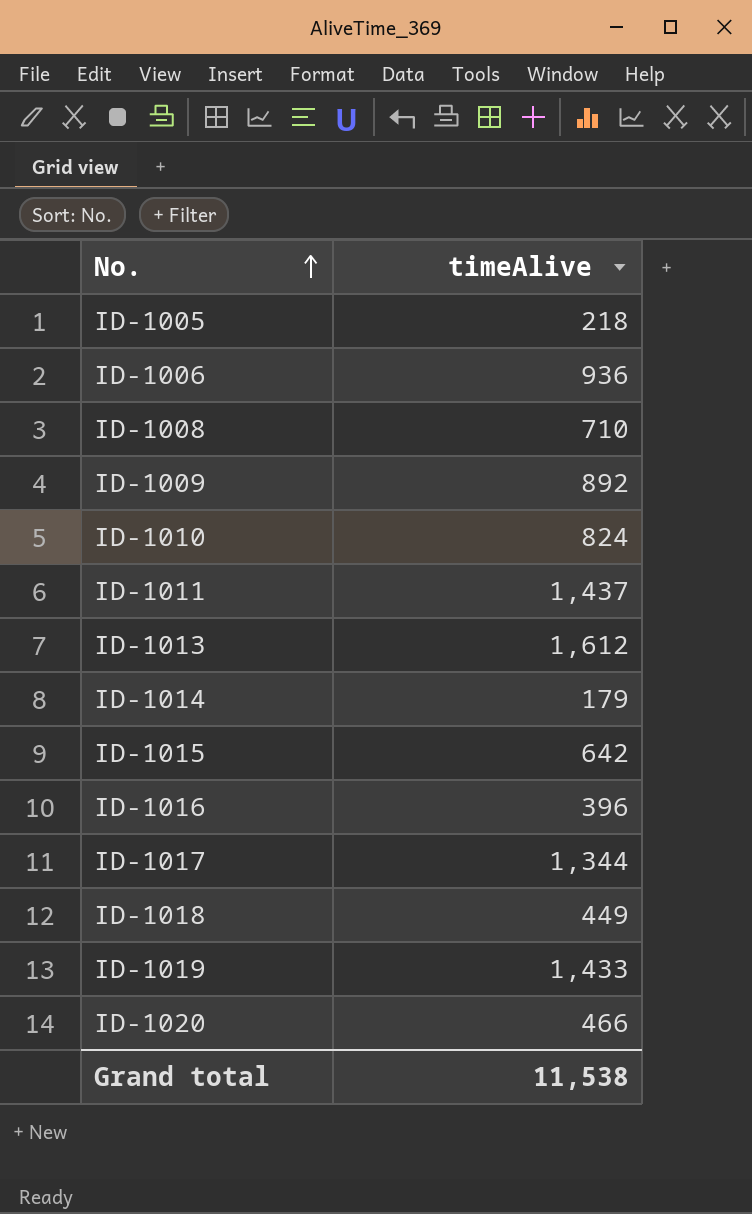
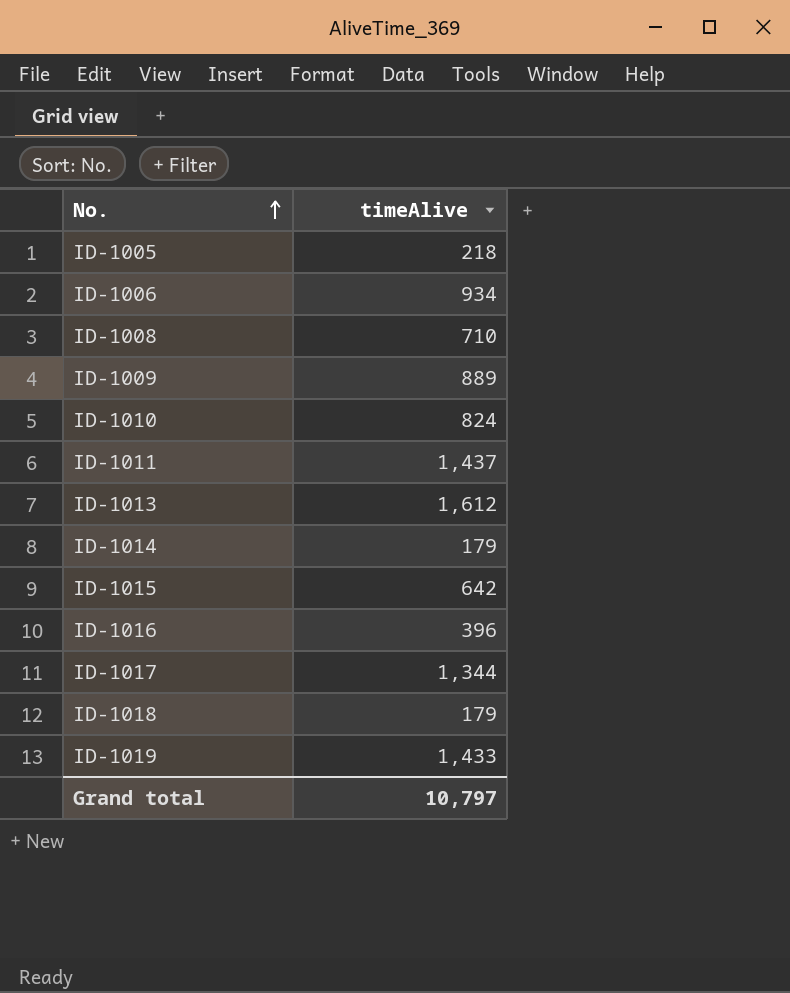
row ID-1020: 466 -> none
ID-1006 | timeAlive: 936 -> 934
ID-1009 | timeAlive: 892 -> 889
ID-1018 | timeAlive: 449 -> 179
Grand total | timeAlive: 11,538 -> 10,797

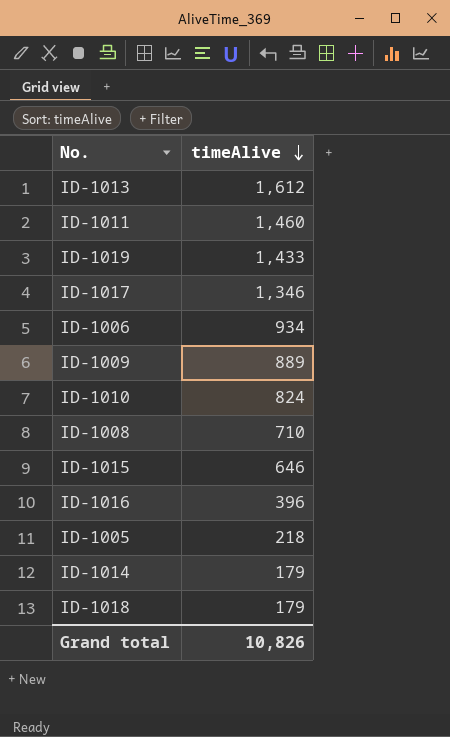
row order: No. ascending -> timeAlive descending
ID-1011 | timeAlive: 1,437 -> 1,460
ID-1017 | timeAlive: 1,344 -> 1,346
ID-1015 | timeAlive: 642 -> 646
Grand total | timeAlive: 10,797 -> 10,826

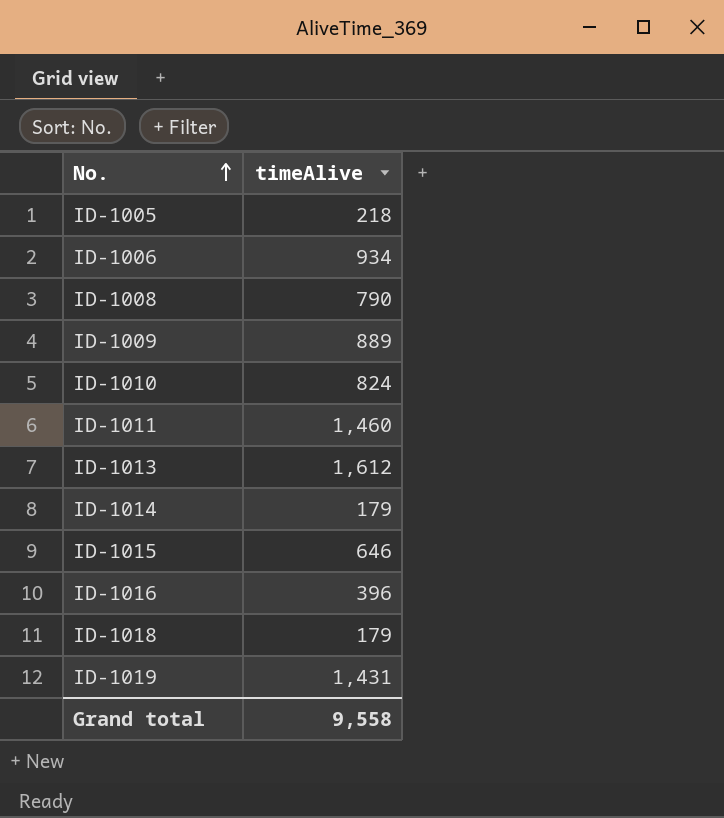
row order: timeAlive descending -> No. ascending
row ID-1017: 1,346 -> none
ID-1008 | timeAlive: 710 -> 790
ID-1019 | timeAlive: 1,433 -> 1,431
Grand total | timeAlive: 10,826 -> 9,558

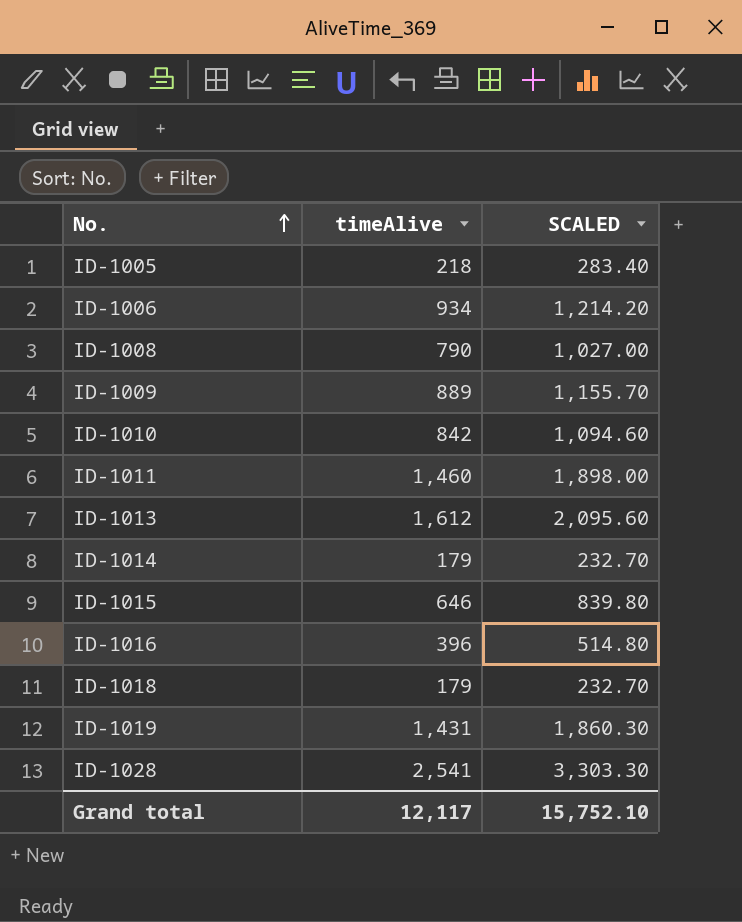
column SCALED | formula: none -> [timeAlive] * 1.3
ID-1010 | timeAlive: 824 -> 842
row ID-1028: none -> 2,541 | 3,303.30
Grand total | timeAlive: 9,558 -> 12,117

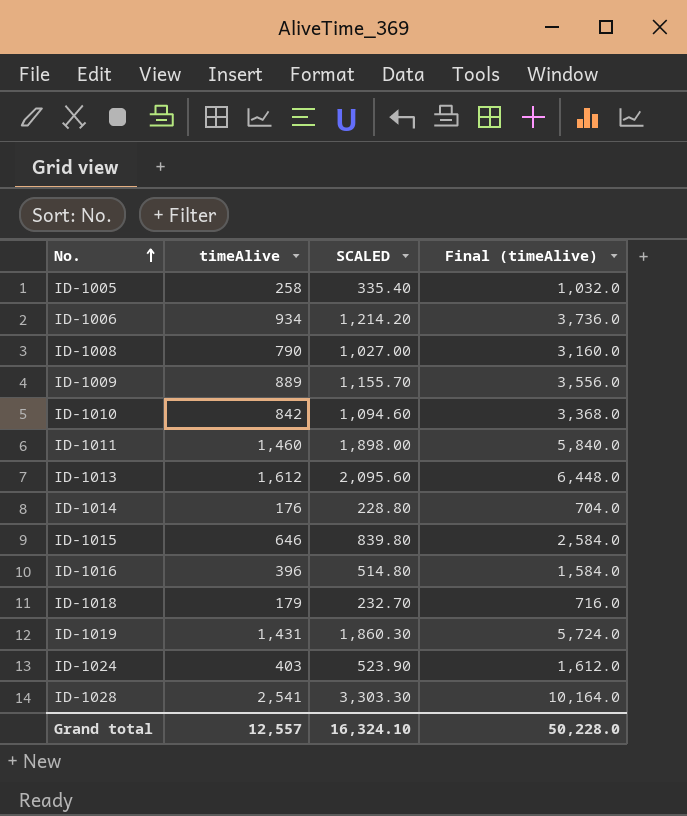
column Final (timeAlive) | formula: none -> [timeAlive] * 4
ID-1005 | timeAlive: 218 -> 258
ID-1005 | SCALED: 283.40 -> 335.40
ID-1014 | timeAlive: 179 -> 176
ID-1014 | SCALED: 232.70 -> 228.80
row ID-1024: none -> 403 | 523.90 | 1,612.0
Grand total | timeAlive: 12,117 -> 12,557
Grand total | SCALED: 15,752.10 -> 16,324.10

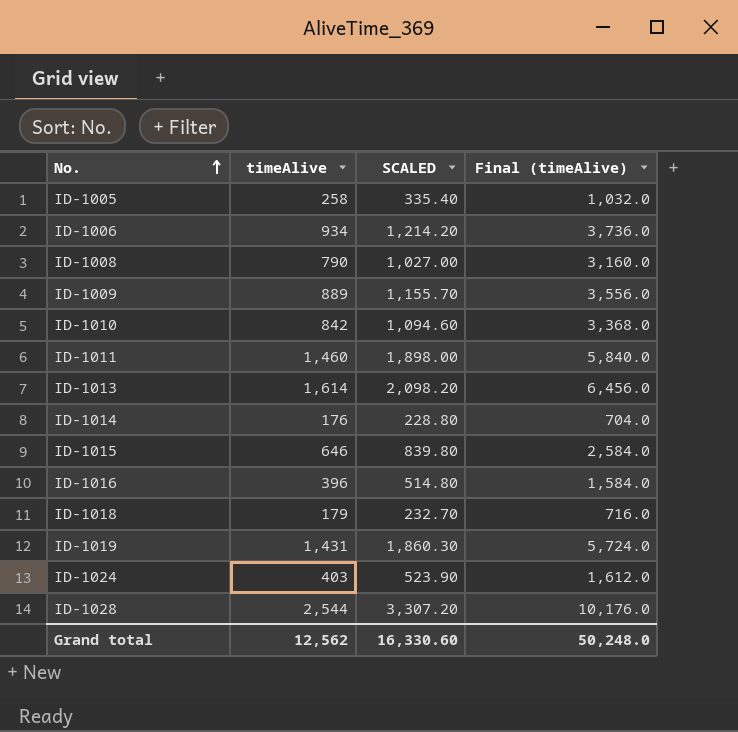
ID-1013 | timeAlive: 1,612 -> 1,614
ID-1013 | SCALED: 2,095.60 -> 2,098.20
ID-1013 | Final (timeAlive): 6,448.0 -> 6,456.0
ID-1028 | timeAlive: 2,541 -> 2,544
ID-1028 | SCALED: 3,303.30 -> 3,307.20
ID-1028 | Final (timeAlive): 10,164.0 -> 10,176.0
Grand total | timeAlive: 12,557 -> 12,562
Grand total | SCALED: 16,324.10 -> 16,330.60
Grand total | Final (timeAlive): 50,228.0 -> 50,248.0

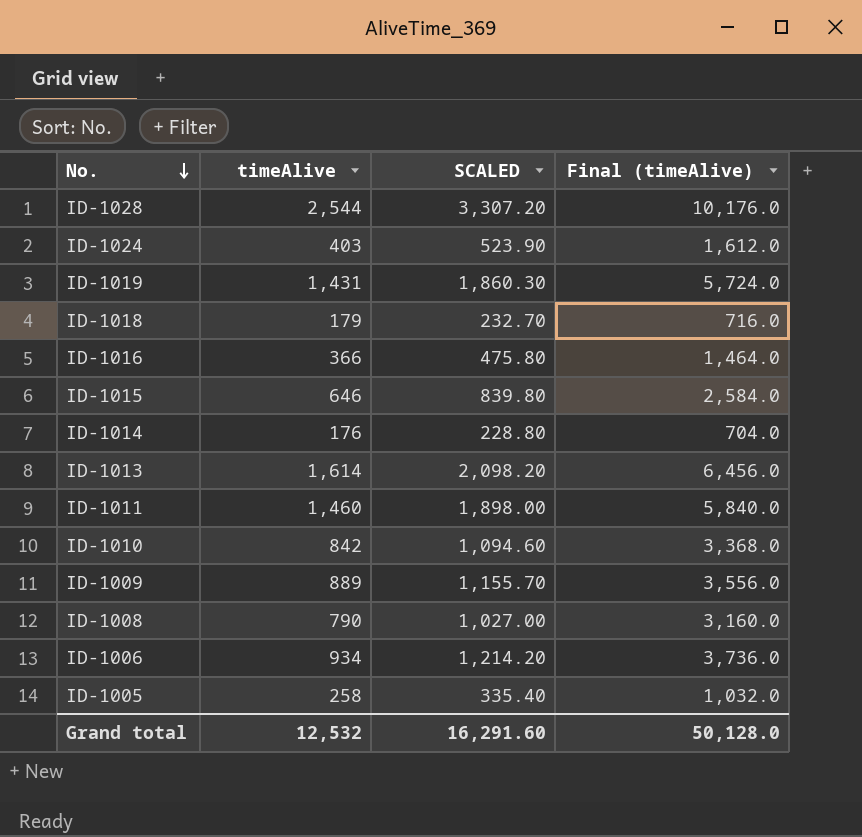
row order: No. ascending -> No. descending
ID-1016 | timeAlive: 396 -> 366
ID-1016 | SCALED: 514.80 -> 475.80
ID-1016 | Final (timeAlive): 1,584.0 -> 1,464.0
Grand total | timeAlive: 12,562 -> 12,532
Grand total | SCALED: 16,330.60 -> 16,291.60
Grand total | Final (timeAlive): 50,248.0 -> 50,128.0

